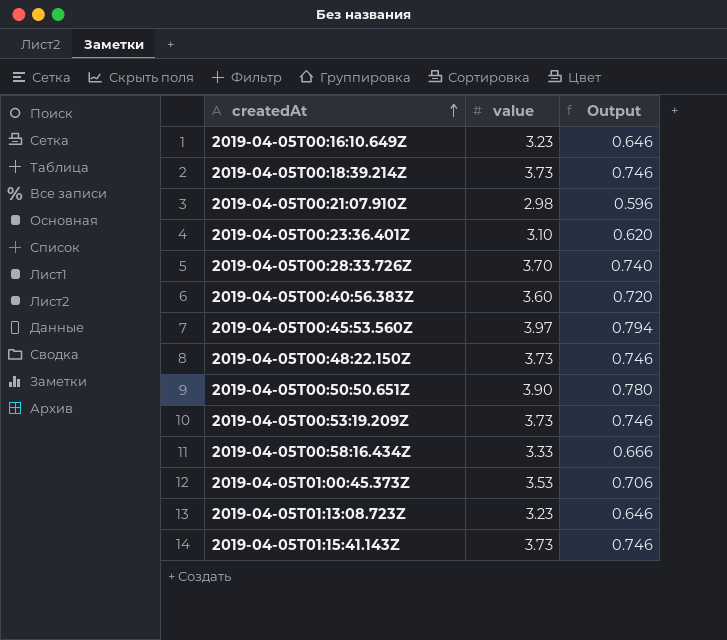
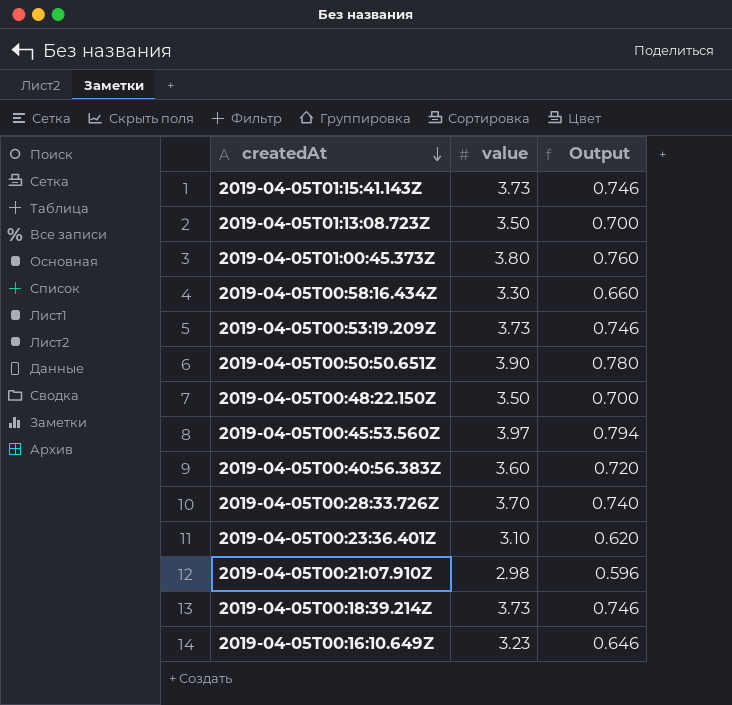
row order: createdAt ascending -> createdAt descending
2019-04-05T01:13:08.723Z | value: 3.23 -> 3.50
2019-04-05T01:13:08.723Z | Output: 0.646 -> 0.700
2019-04-05T01:00:45.373Z | value: 3.53 -> 3.80
2019-04-05T01:00:45.373Z | Output: 0.706 -> 0.760
2019-04-05T00:58:16.434Z | value: 3.33 -> 3.30
2019-04-05T00:58:16.434Z | Output: 0.666 -> 0.660
2019-04-05T00:48:22.150Z | value: 3.73 -> 3.50
2019-04-05T00:48:22.150Z | Output: 0.746 -> 0.700

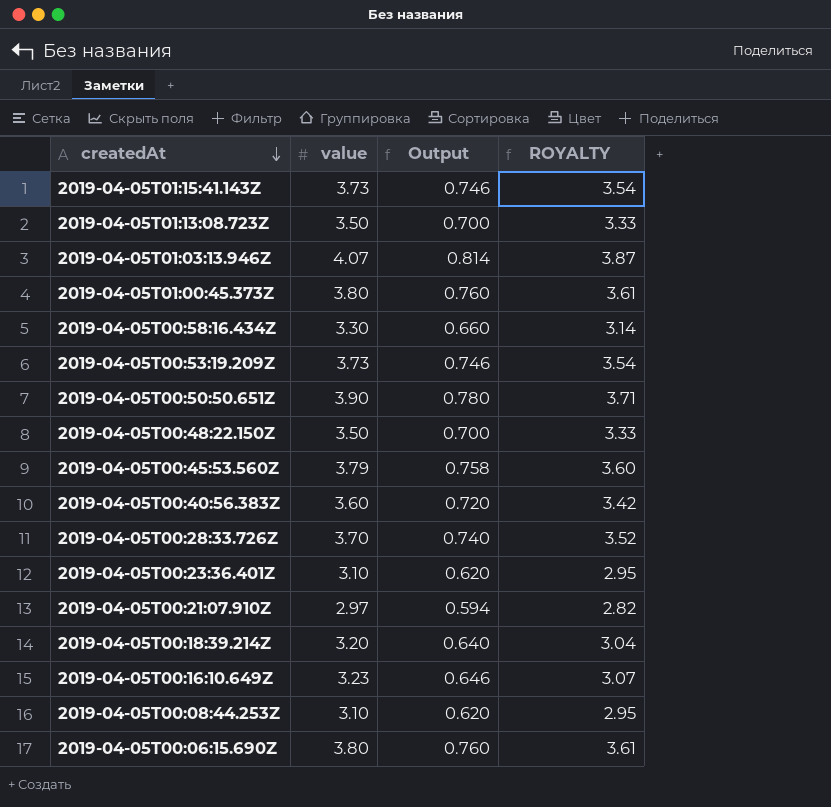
column ROYALTY | formula: none -> [value] * 0.95
row 2019-04-05T01:03:13.946Z: none -> 4.07 | 0.814 | 3.87
2019-04-05T00:45:53.560Z | value: 3.97 -> 3.79
2019-04-05T00:45:53.560Z | Output: 0.794 -> 0.758
2019-04-05T00:21:07.910Z | value: 2.98 -> 2.97
2019-04-05T00:21:07.910Z | Output: 0.596 -> 0.594
2019-04-05T00:18:39.214Z | value: 3.73 -> 3.20
2019-04-05T00:18:39.214Z | Output: 0.746 -> 0.640
row 2019-04-05T00:08:44.253Z: none -> 3.10 | 0.620 | 2.95
row 2019-04-05T00:06:15.690Z: none -> 3.80 | 0.760 | 3.61

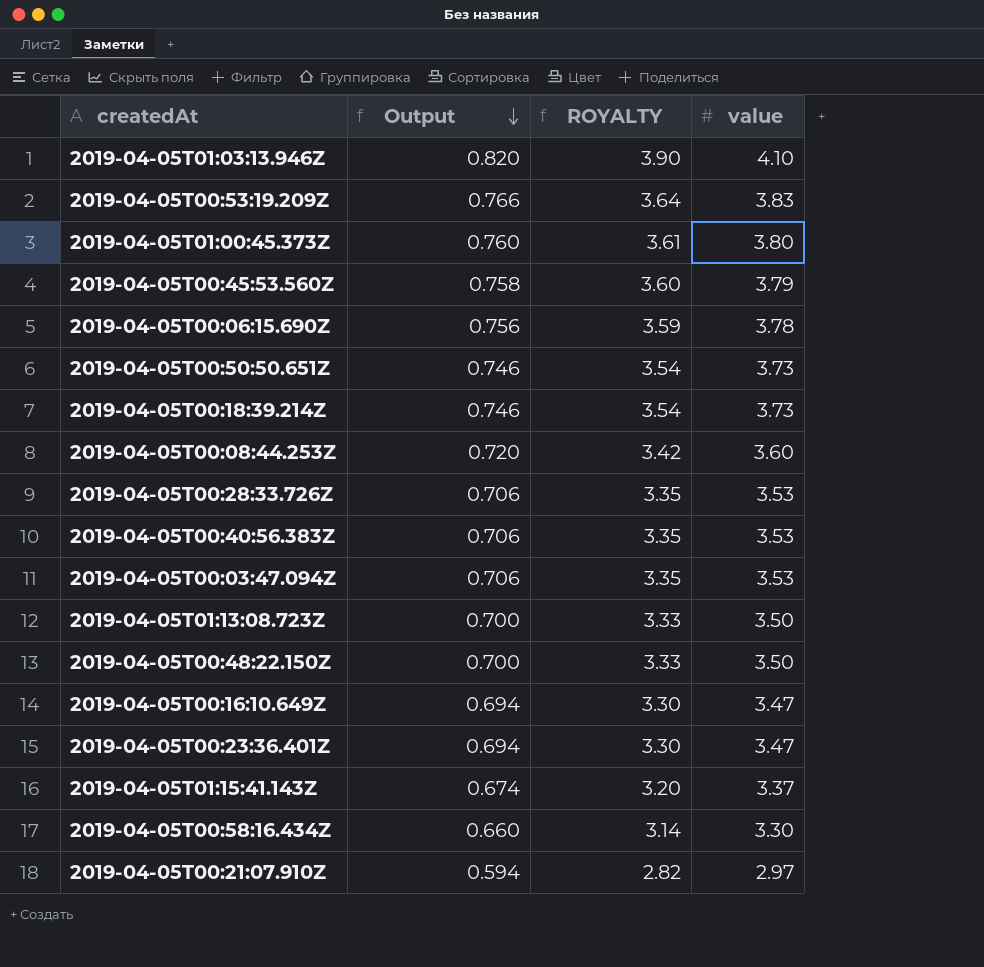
row order: createdAt descending -> Output descending
column value | position: 2 -> 4
2019-04-05T01:03:13.946Z | Output: 0.814 -> 0.820
2019-04-05T01:03:13.946Z | ROYALTY: 3.87 -> 3.90
2019-04-05T01:03:13.946Z | value: 4.07 -> 4.10
2019-04-05T00:53:19.209Z | Output: 0.746 -> 0.766
2019-04-05T00:53:19.209Z | ROYALTY: 3.54 -> 3.64
2019-04-05T00:53:19.209Z | value: 3.73 -> 3.83
2019-04-05T00:06:15.690Z | Output: 0.760 -> 0.756
2019-04-05T00:06:15.690Z | ROYALTY: 3.61 -> 3.59
2019-04-05T00:06:15.690Z | value: 3.80 -> 3.78
2019-04-05T00:50:50.651Z | Output: 0.780 -> 0.746
2019-04-05T00:50:50.651Z | ROYALTY: 3.71 -> 3.54
2019-04-05T00:50:50.651Z | value: 3.90 -> 3.73
2019-04-05T00:18:39.214Z | Output: 0.640 -> 0.746
2019-04-05T00:18:39.214Z | ROYALTY: 3.04 -> 3.54
2019-04-05T00:18:39.214Z | value: 3.20 -> 3.73
2019-04-05T00:08:44.253Z | Output: 0.620 -> 0.720
2019-04-05T00:08:44.253Z | ROYALTY: 2.95 -> 3.42
2019-04-05T00:08:44.253Z | value: 3.10 -> 3.60
2019-04-05T00:28:33.726Z | Output: 0.740 -> 0.706
2019-04-05T00:28:33.726Z | ROYALTY: 3.52 -> 3.35
2019-04-05T00:28:33.726Z | value: 3.70 -> 3.53
2019-04-05T00:40:56.383Z | Output: 0.720 -> 0.706
2019-04-05T00:40:56.383Z | ROYALTY: 3.42 -> 3.35
2019-04-05T00:40:56.383Z | value: 3.60 -> 3.53
row 2019-04-05T00:03:47.094Z: none -> 0.706 | 3.35 | 3.53
2019-04-05T00:16:10.649Z | Output: 0.646 -> 0.694
2019-04-05T00:16:10.649Z | ROYALTY: 3.07 -> 3.30
2019-04-05T00:16:10.649Z | value: 3.23 -> 3.47
2019-04-05T00:23:36.401Z | Output: 0.620 -> 0.694
2019-04-05T00:23:36.401Z | ROYALTY: 2.95 -> 3.30
2019-04-05T00:23:36.401Z | value: 3.10 -> 3.47
2019-04-05T01:15:41.143Z | Output: 0.746 -> 0.674
2019-04-05T01:15:41.143Z | ROYALTY: 3.54 -> 3.20
2019-04-05T01:15:41.143Z | value: 3.73 -> 3.37

